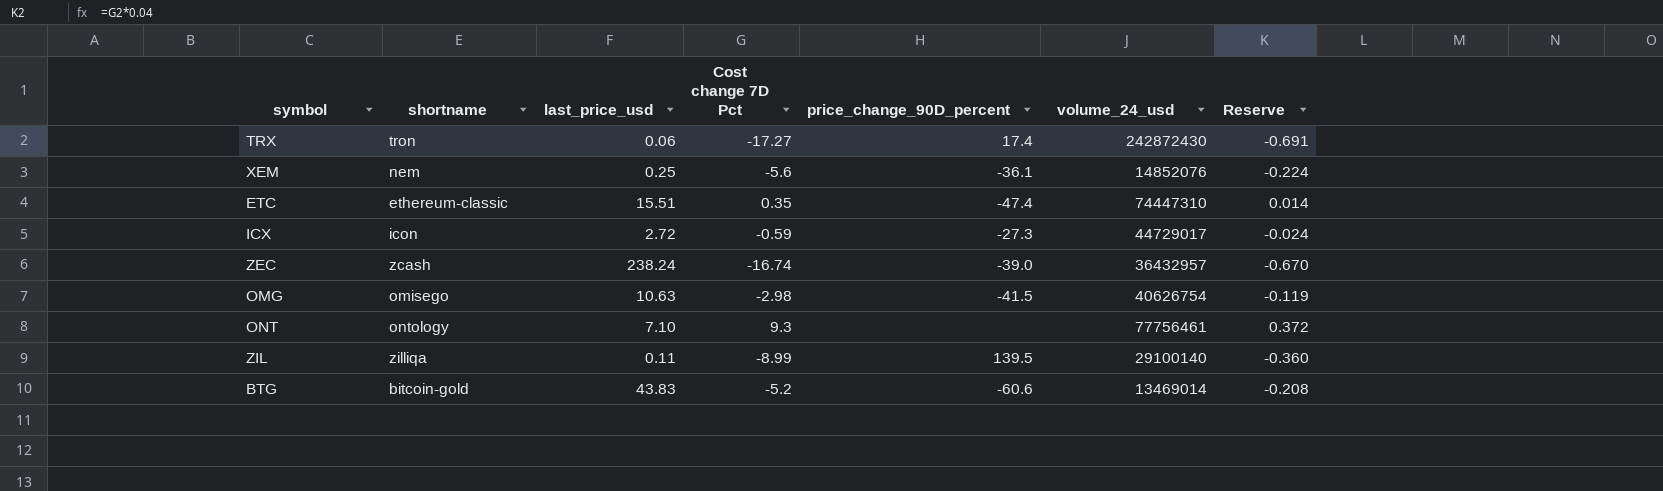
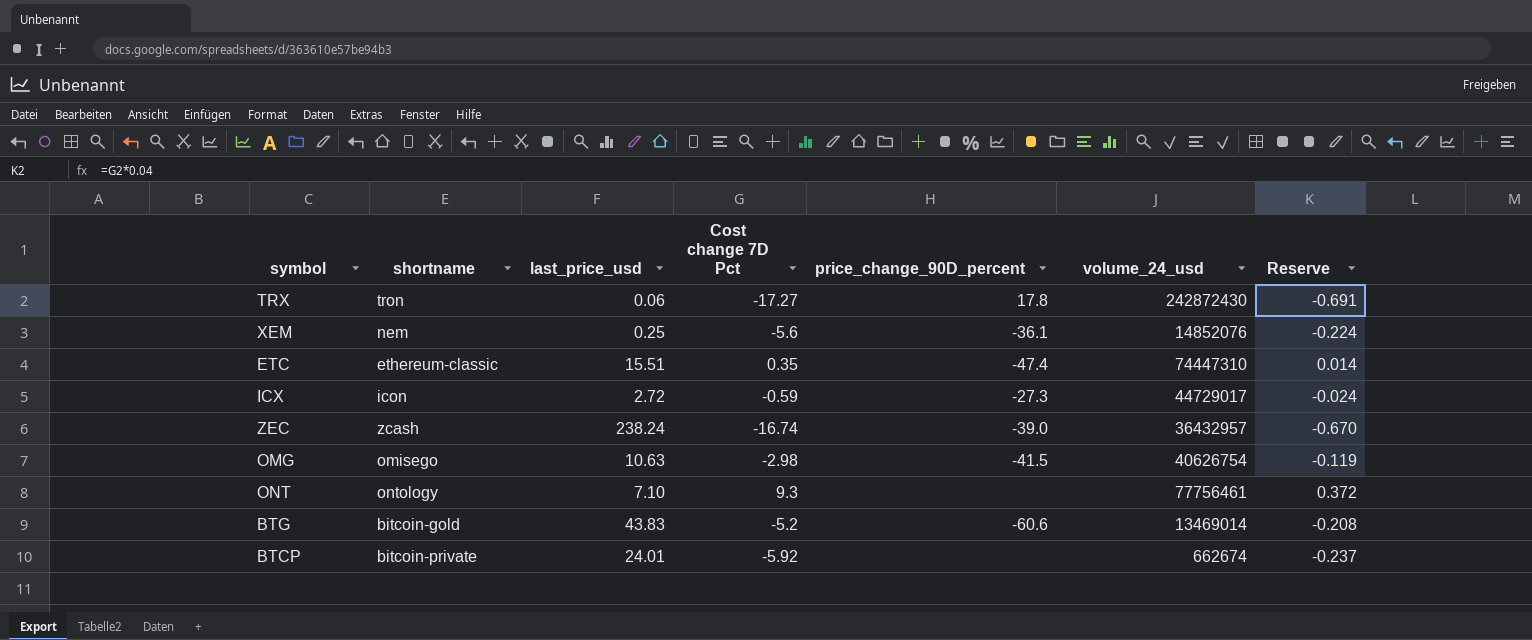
row ZIL: zilliqa | 0.11 | -8.99 | 139.5 | 29100140 | -0.360 -> none
TRX | price_change_90D_percent: 17.4 -> 17.8
row BTCP: none -> bitcoin-private | 24.01 | -5.92 | none | 662674 | -0.237

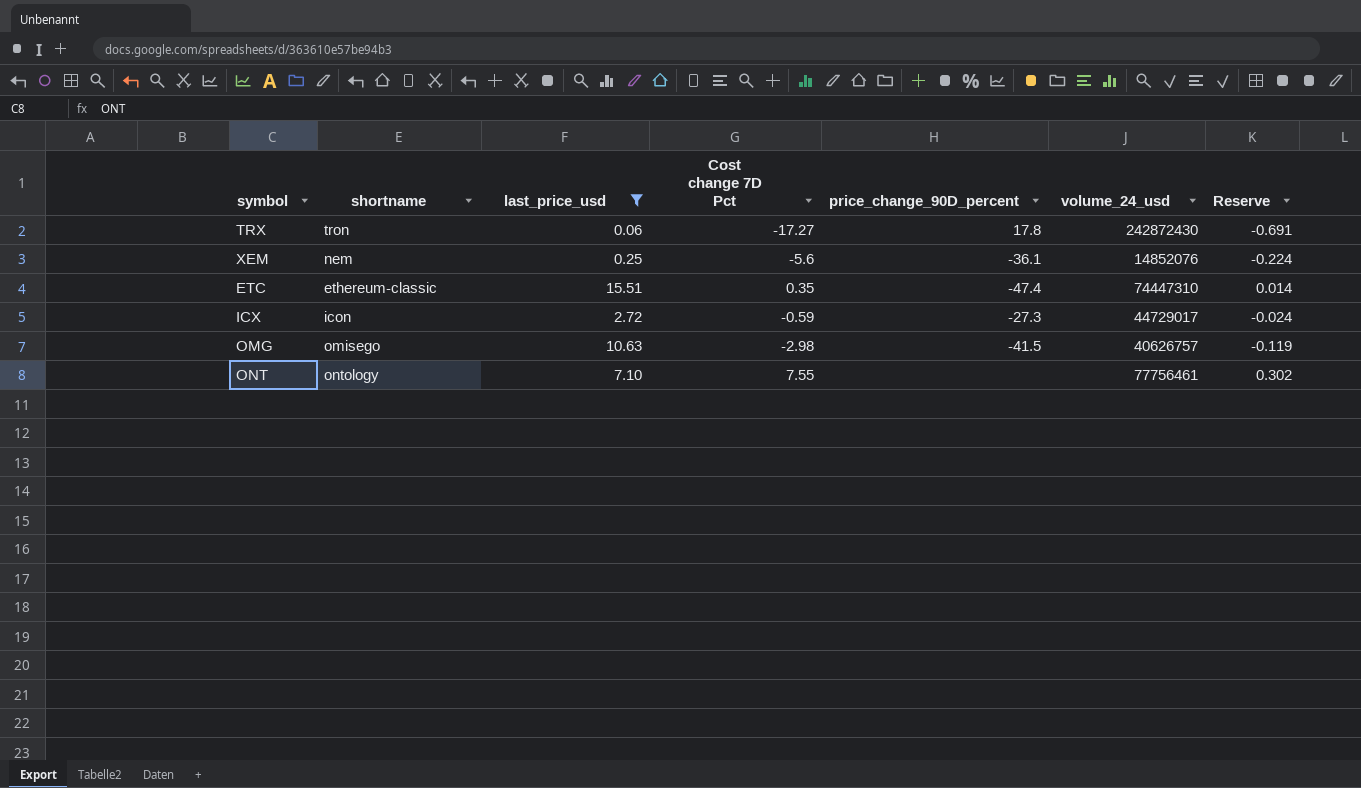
filter: none -> last_price_usd <= 15.51
OMG | volume_24_usd: 40626754 -> 40626757
ONT | Cost change 7D Pct: 9.3 -> 7.55
ONT | Reserve: 0.372 -> 0.302

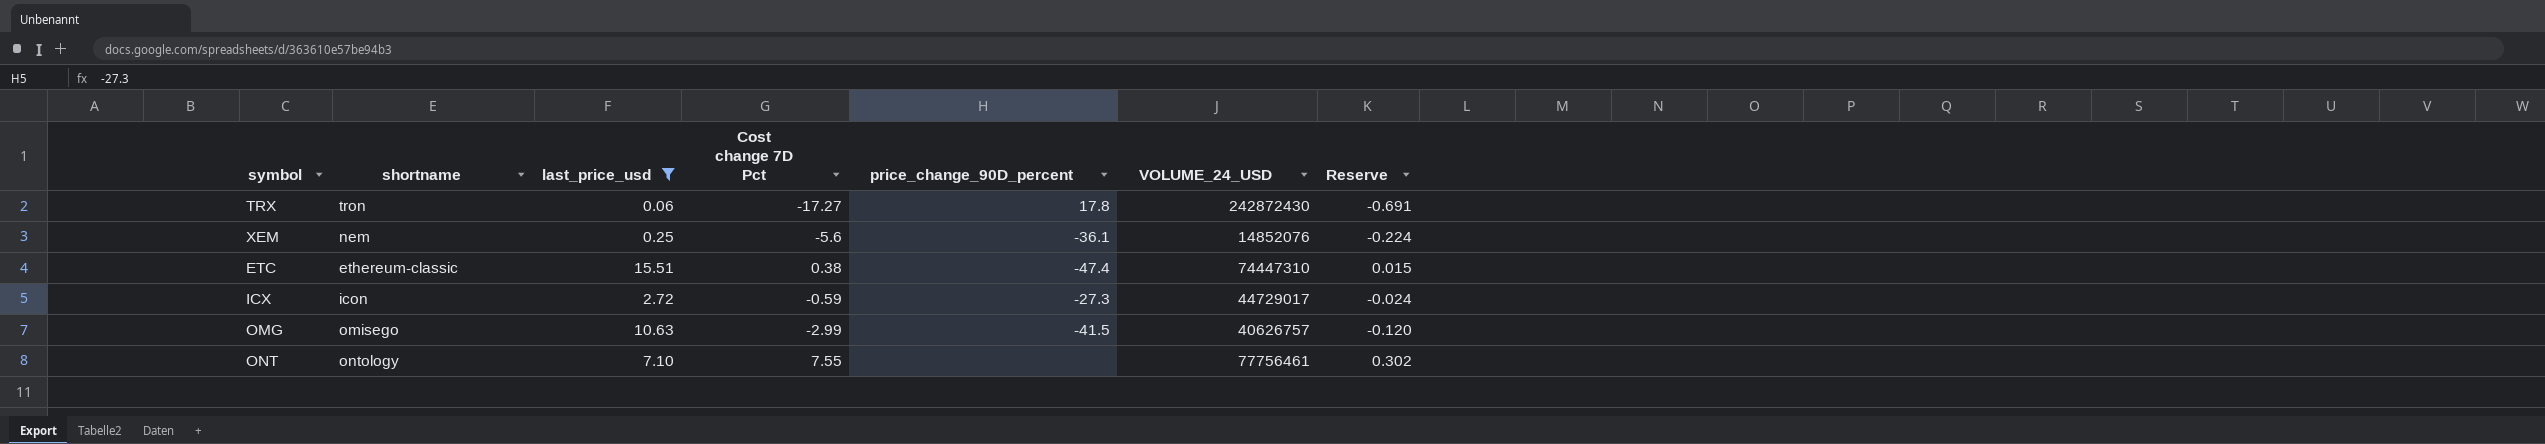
column name: volume_24_usd -> VOLUME_24_USD
ETC | Cost change 7D Pct: 0.35 -> 0.38
ETC | Reserve: 0.014 -> 0.015
OMG | Cost change 7D Pct: -2.98 -> -2.99
OMG | Reserve: -0.119 -> -0.120

